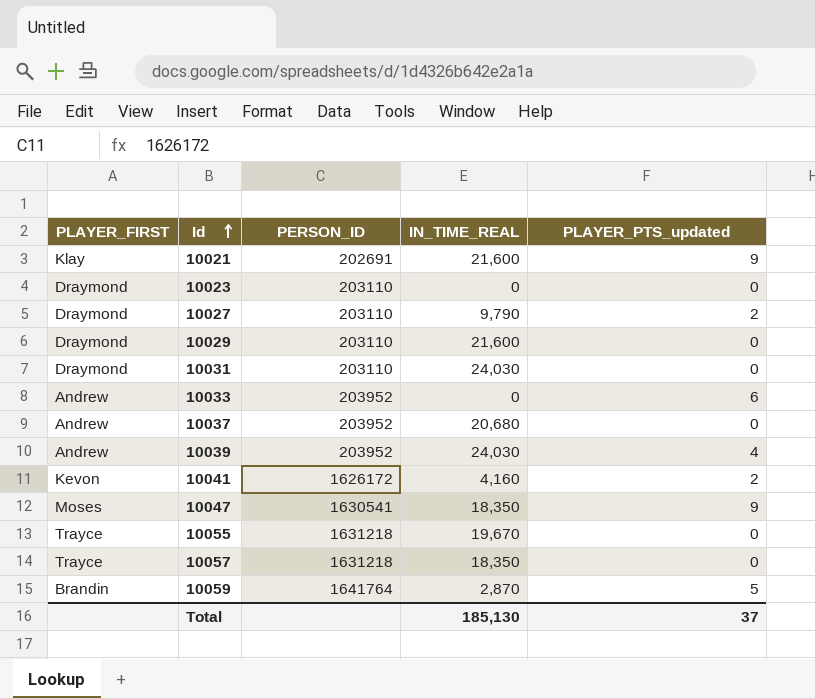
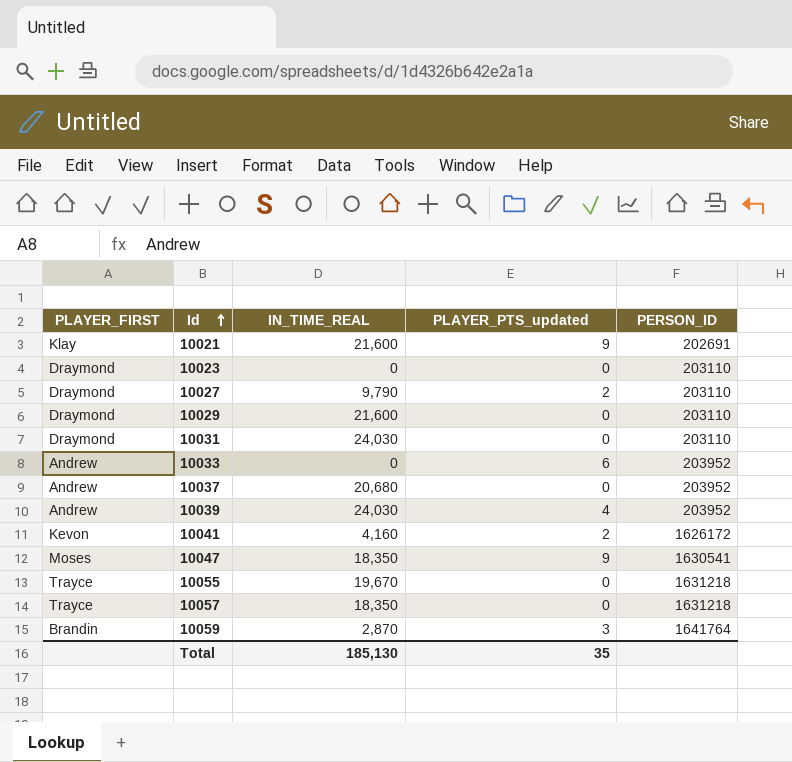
column PERSON_ID | position: 3 -> 5
10059 | PLAYER_PTS_updated: 5 -> 3
Total | PLAYER_PTS_updated: 37 -> 35

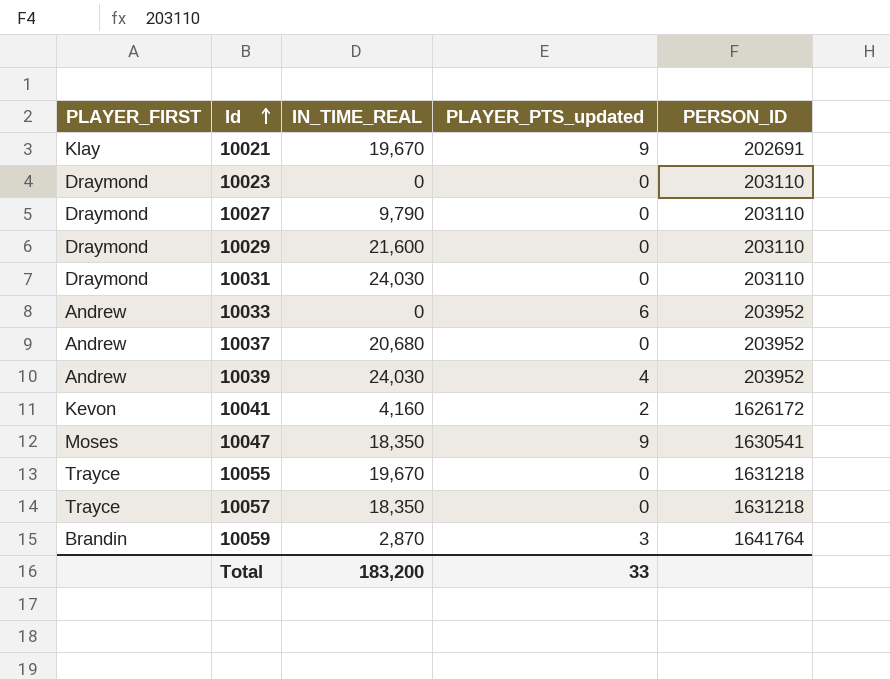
10021 | IN_TIME_REAL: 21,600 -> 19,670
10027 | PLAYER_PTS_updated: 2 -> 0
Total | IN_TIME_REAL: 185,130 -> 183,200
Total | PLAYER_PTS_updated: 35 -> 33

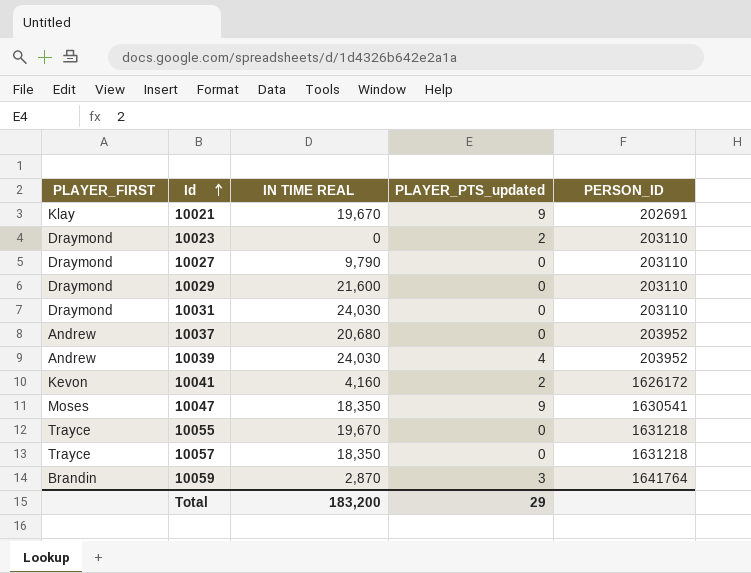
column name: IN_TIME_REAL -> IN TIME REAL
row 10033: Andrew | 0 | 6 | 203952 -> none
10023 | PLAYER_PTS_updated: 0 -> 2
Total | PLAYER_PTS_updated: 33 -> 29

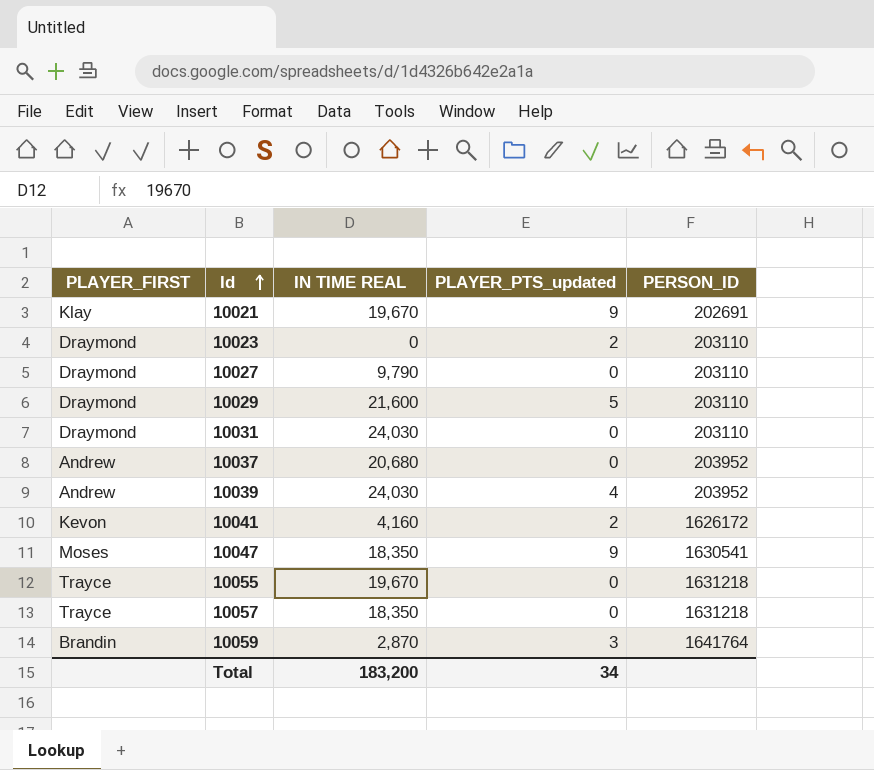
10029 | PLAYER_PTS_updated: 0 -> 5
Total | PLAYER_PTS_updated: 29 -> 34

